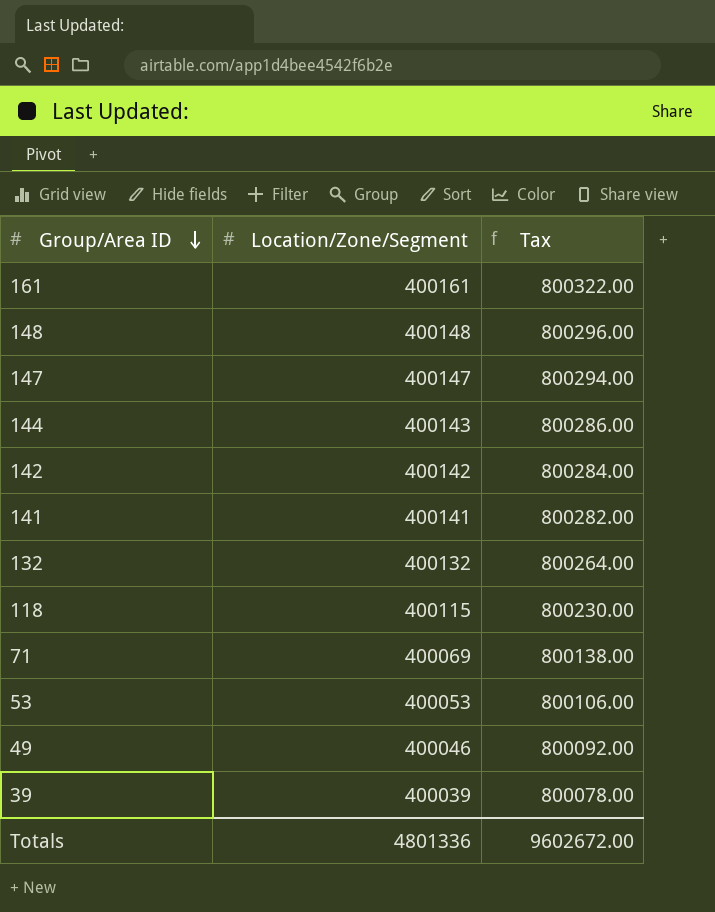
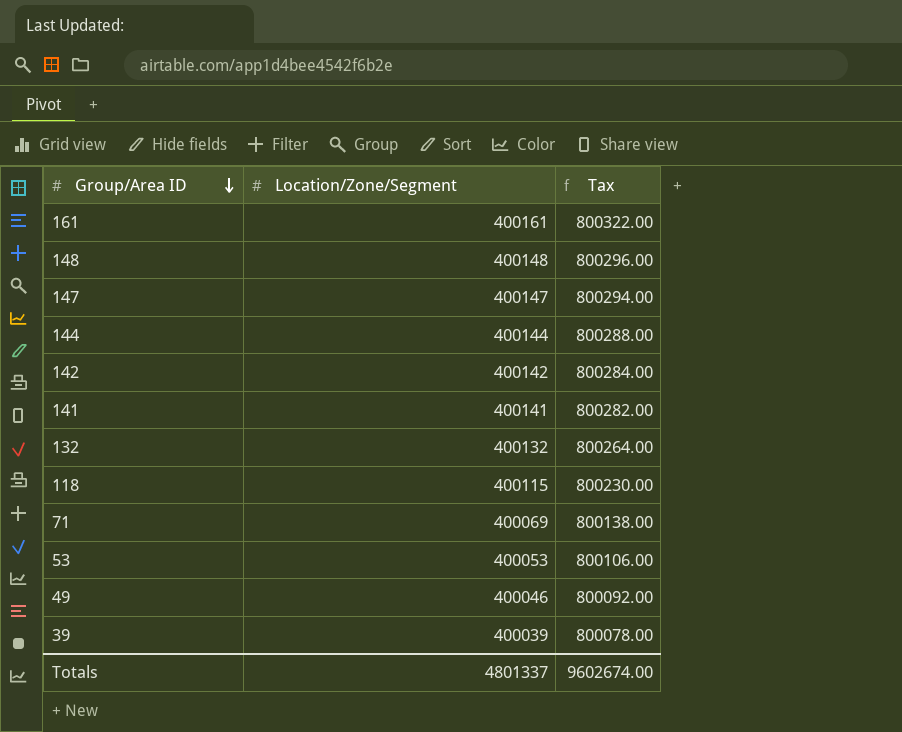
144 | Location/Zone/Segment: 400143 -> 400144
144 | Tax: 800286.00 -> 800288.00
Totals | Location/Zone/Segment: 4801336 -> 4801337
Totals | Tax: 9602672.00 -> 9602674.00

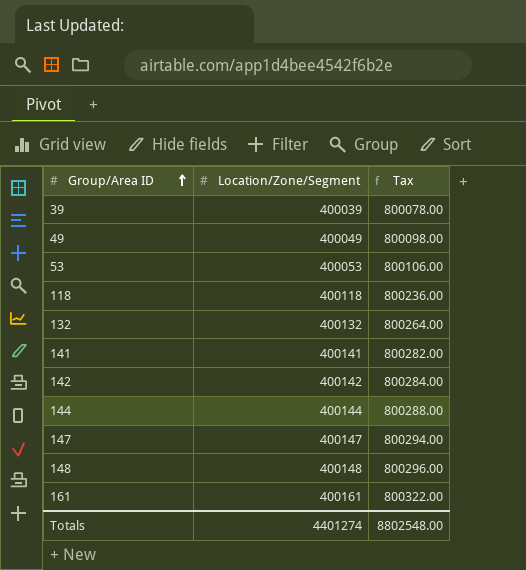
row order: Group/Area ID descending -> Group/Area ID ascending
row 71: 400069 | 800138.00 -> none
49 | Location/Zone/Segment: 400046 -> 400049
49 | Tax: 800092.00 -> 800098.00
118 | Location/Zone/Segment: 400115 -> 400118
118 | Tax: 800230.00 -> 800236.00
Totals | Location/Zone/Segment: 4801337 -> 4401274
Totals | Tax: 9602674.00 -> 8802548.00

